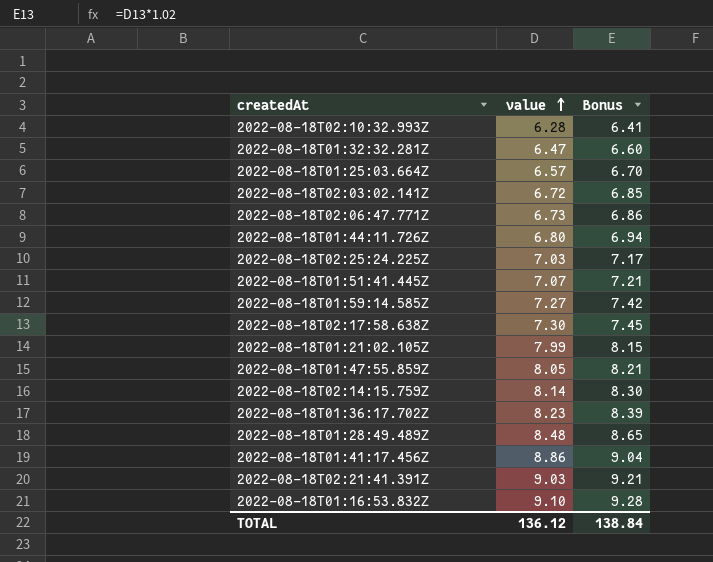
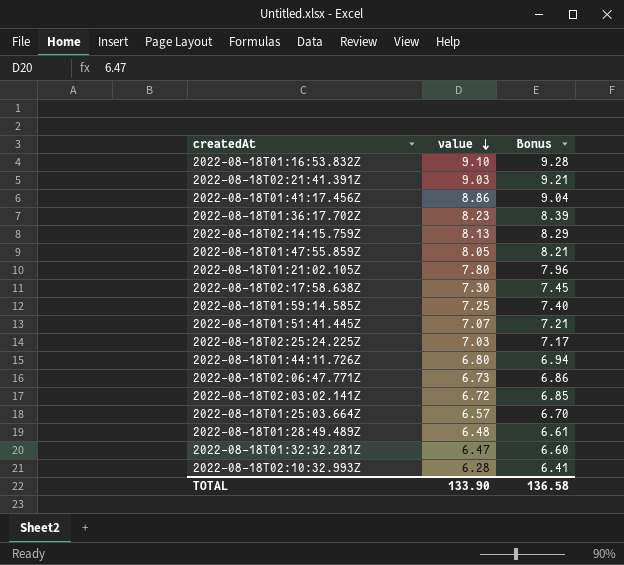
row order: value ascending -> value descending
2022-08-18T02:14:15.759Z | value: 8.14 -> 8.13
2022-08-18T02:14:15.759Z | Bonus: 8.30 -> 8.29
2022-08-18T01:21:02.105Z | value: 7.99 -> 7.80
2022-08-18T01:21:02.105Z | Bonus: 8.15 -> 7.96
2022-08-18T01:59:14.585Z | value: 7.27 -> 7.25
2022-08-18T01:59:14.585Z | Bonus: 7.42 -> 7.40
2022-08-18T01:28:49.489Z | value: 8.48 -> 6.48
2022-08-18T01:28:49.489Z | Bonus: 8.65 -> 6.61
TOTAL | value: 136.12 -> 133.90
TOTAL | Bonus: 138.84 -> 136.58

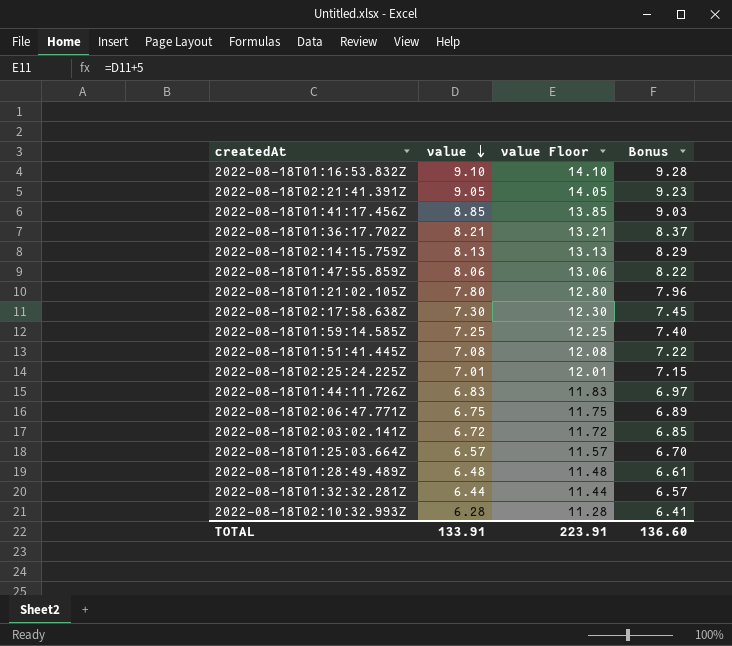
column value Floor | formula: none -> [value] + 5
2022-08-18T02:21:41.391Z | value: 9.03 -> 9.05
2022-08-18T02:21:41.391Z | Bonus: 9.21 -> 9.23
2022-08-18T01:41:17.456Z | value: 8.86 -> 8.85
2022-08-18T01:41:17.456Z | Bonus: 9.04 -> 9.03
2022-08-18T01:36:17.702Z | value: 8.23 -> 8.21
2022-08-18T01:36:17.702Z | Bonus: 8.39 -> 8.37
2022-08-18T01:47:55.859Z | value: 8.05 -> 8.06
2022-08-18T01:47:55.859Z | Bonus: 8.21 -> 8.22
2022-08-18T01:51:41.445Z | value: 7.07 -> 7.08
2022-08-18T01:51:41.445Z | Bonus: 7.21 -> 7.22
2022-08-18T02:25:24.225Z | value: 7.03 -> 7.01
2022-08-18T02:25:24.225Z | Bonus: 7.17 -> 7.15
2022-08-18T01:44:11.726Z | value: 6.80 -> 6.83
2022-08-18T01:44:11.726Z | Bonus: 6.94 -> 6.97
2022-08-18T02:06:47.771Z | value: 6.73 -> 6.75
2022-08-18T02:06:47.771Z | Bonus: 6.86 -> 6.89
2022-08-18T01:32:32.281Z | value: 6.47 -> 6.44
2022-08-18T01:32:32.281Z | Bonus: 6.60 -> 6.57
TOTAL | value: 133.90 -> 133.91
TOTAL | Bonus: 136.58 -> 136.60

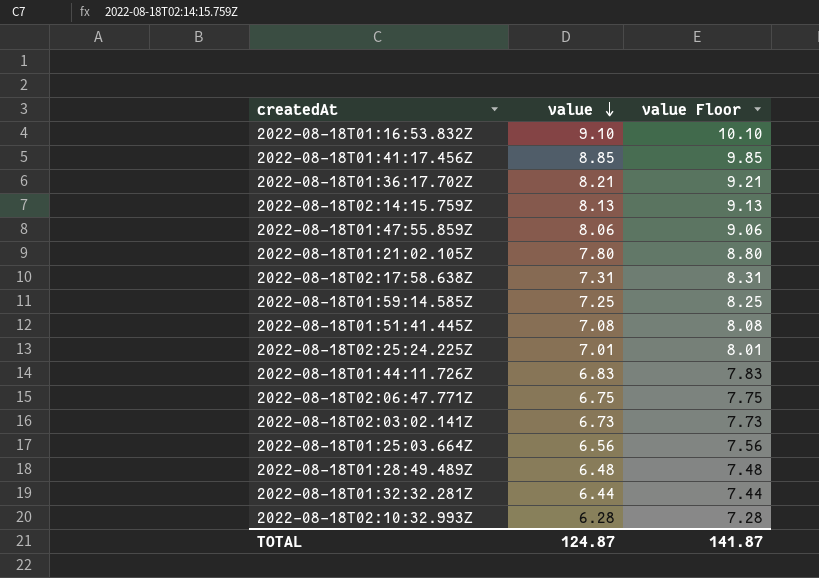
column Bonus | formula: [value] * 1.02 -> none
column value Floor | formula: [value] + 5 -> [value] + 1
row 2022-08-18T02:21:41.391Z: 9.05 | 14.05 | 9.23 -> none
2022-08-18T02:17:58.638Z | value: 7.30 -> 7.31
2022-08-18T02:03:02.141Z | value: 6.72 -> 6.73
2022-08-18T01:25:03.664Z | value: 6.57 -> 6.56
TOTAL | value: 133.91 -> 124.87
TOTAL | value Floor: 223.91 -> 141.87

